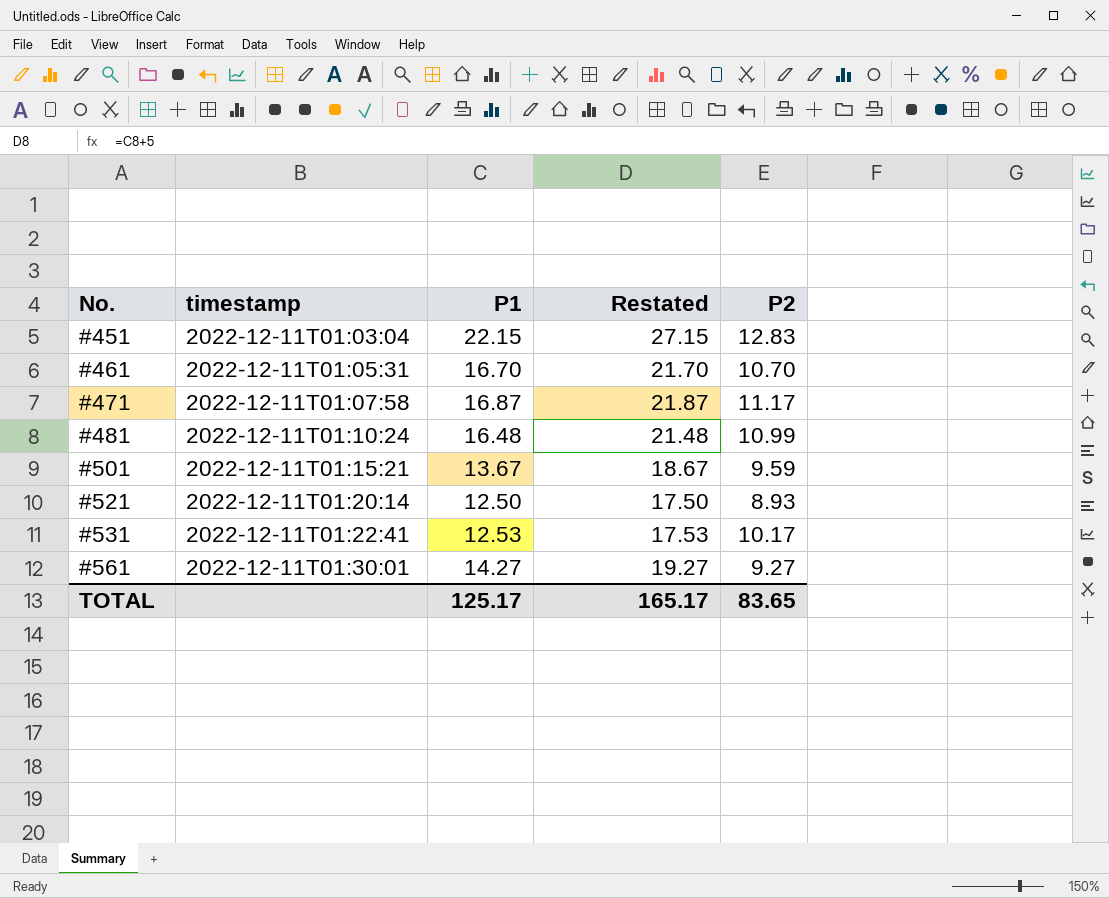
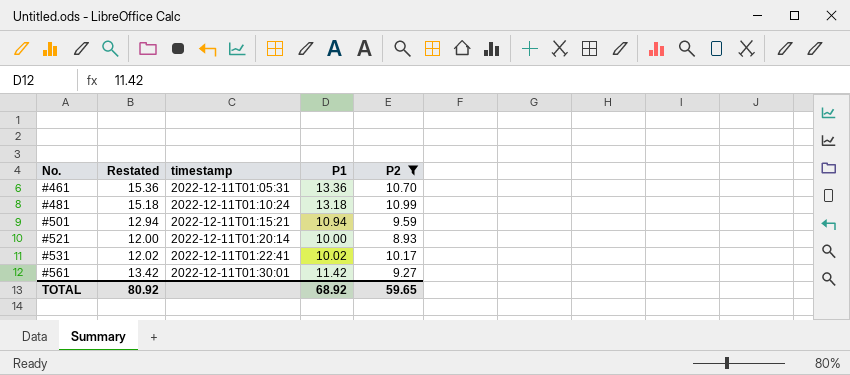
filter: none -> P2 <= 10.99
column Restated | formula: [P1] + 5 -> [P1] + 2
column Restated | position: 4 -> 2
#461 | P1: 16.70 -> 13.36
#481 | P1: 16.48 -> 13.18
#501 | P1: 13.67 -> 10.94
#521 | P1: 12.50 -> 10.00
#531 | P1: 12.53 -> 10.02
#561 | P1: 14.27 -> 11.42
TOTAL | Restated: 165.17 -> 80.92
TOTAL | P1: 125.17 -> 68.92
TOTAL | P2: 83.65 -> 59.65

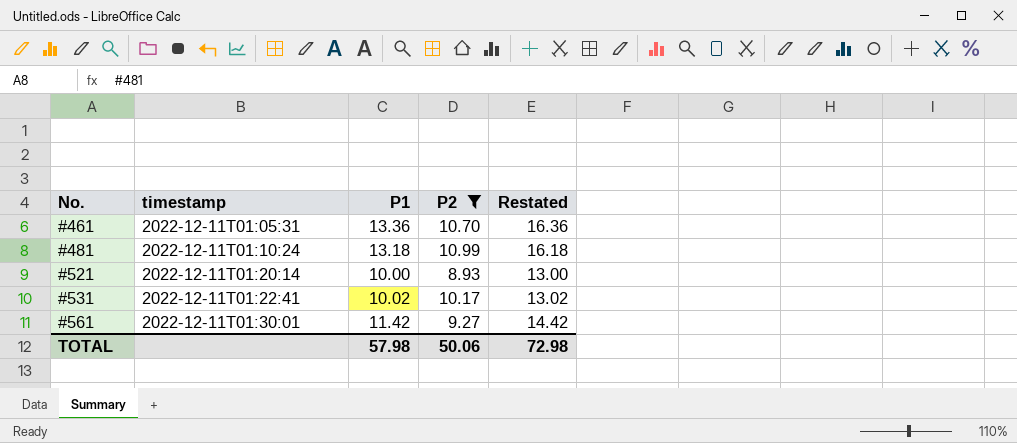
column Restated | formula: [P1] + 2 -> [P1] + 3
column Restated | position: 2 -> 5
row #501: 12.94 | 2022-12-11T01:15:21 | 10.94 | 9.59 -> none
TOTAL | P1: 68.92 -> 57.98
TOTAL | P2: 59.65 -> 50.06
TOTAL | Restated: 80.92 -> 72.98

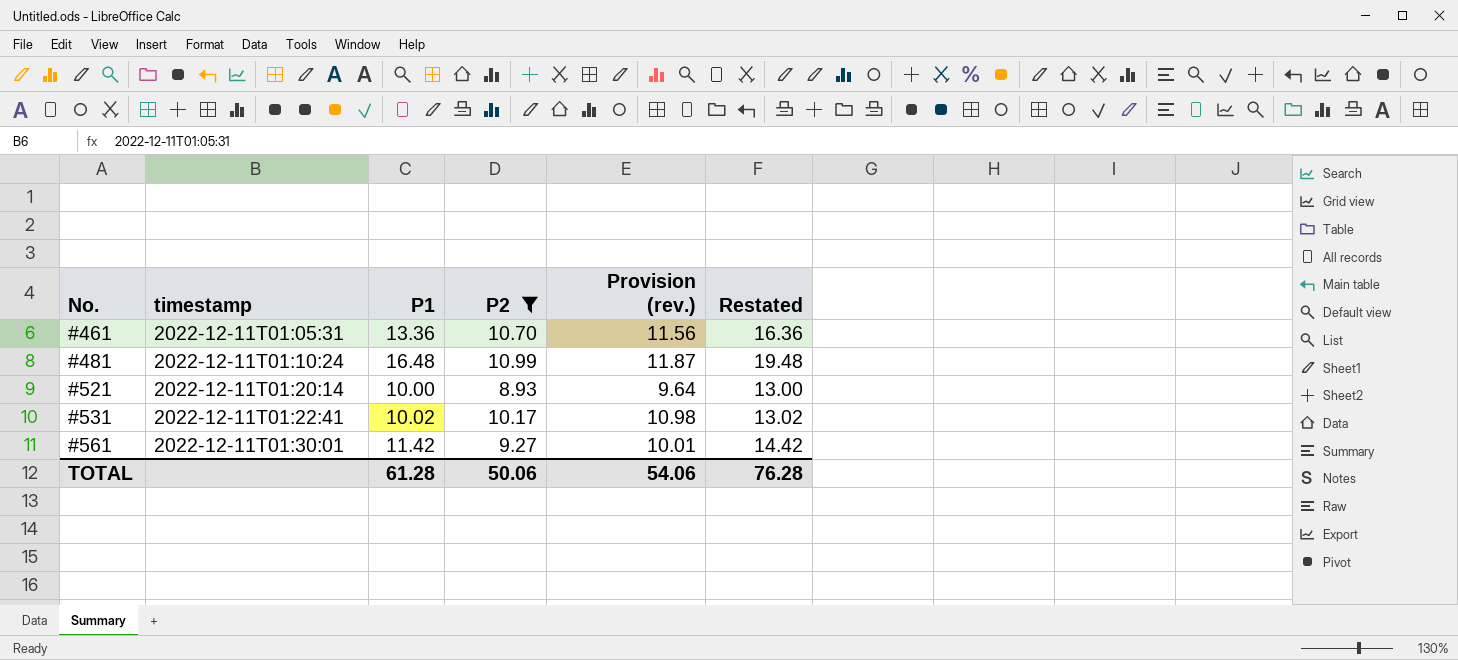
column Provision (rev.) | formula: none -> [P2] * 1.08
#481 | P1: 13.18 -> 16.48
#481 | Restated: 16.18 -> 19.48
TOTAL | P1: 57.98 -> 61.28
TOTAL | Restated: 72.98 -> 76.28

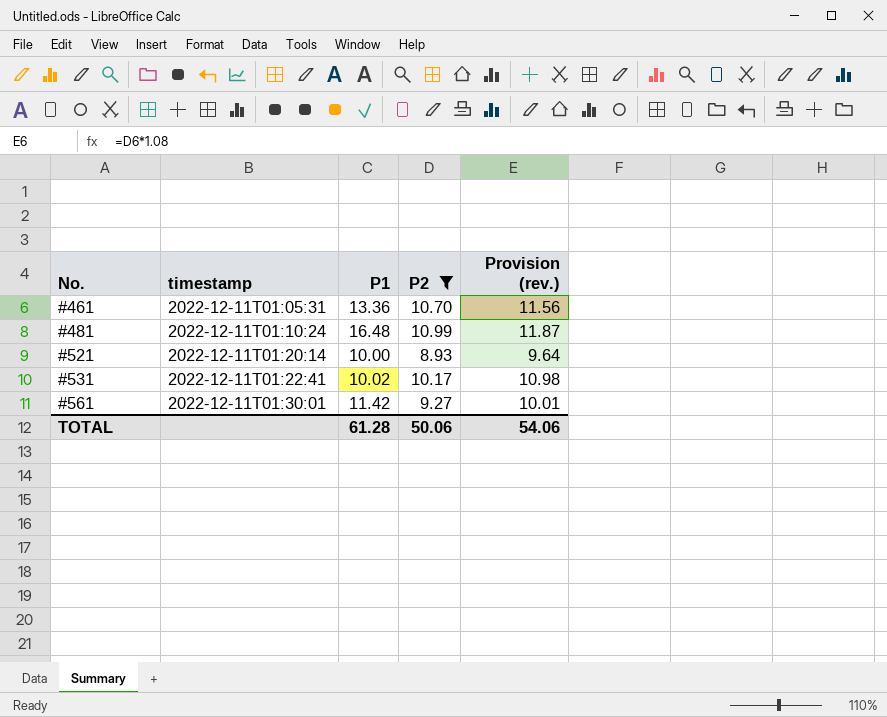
column Restated | formula: [P1] + 3 -> none

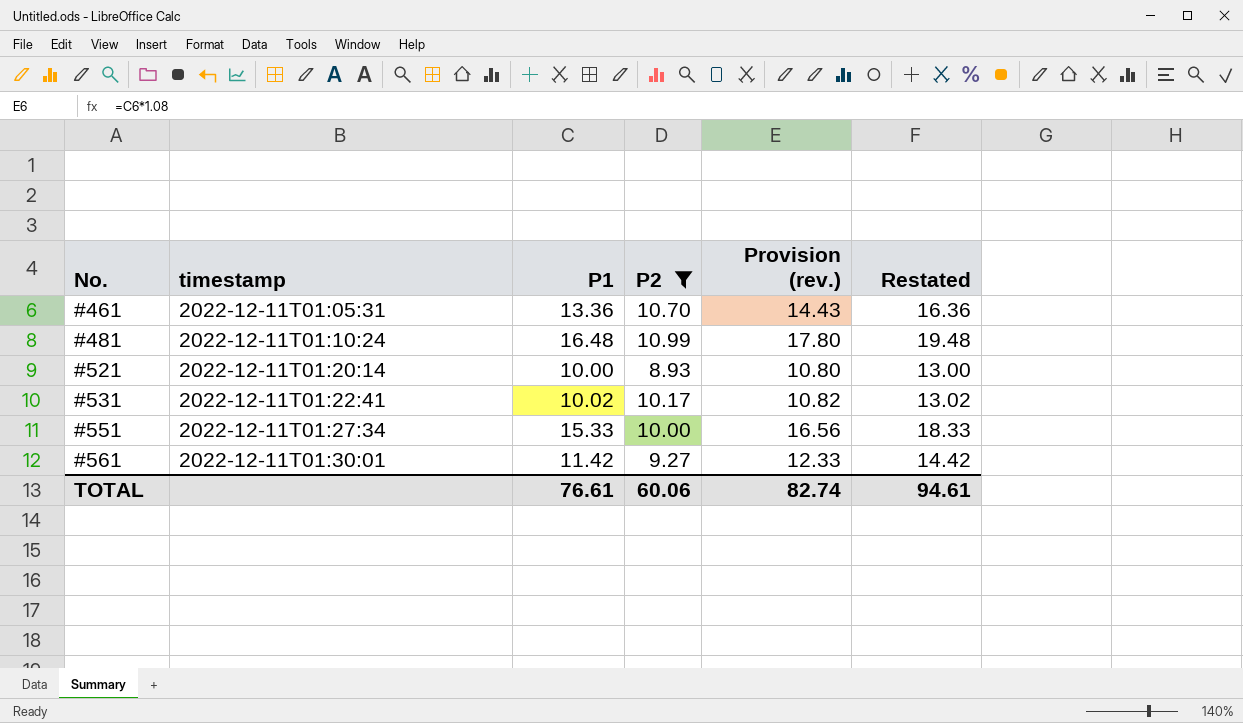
column Provision (rev.) | formula: [P2] * 1.08 -> [P1] * 1.08
column Restated | formula: none -> [P1] + 3
row #551: none -> 2022-12-11T01:27:34 | 15.33 | 10.00 | 16.56 | 18.33
TOTAL | P1: 61.28 -> 76.61
TOTAL | P2: 50.06 -> 60.06
TOTAL | Provision (rev.): 54.06 -> 82.74

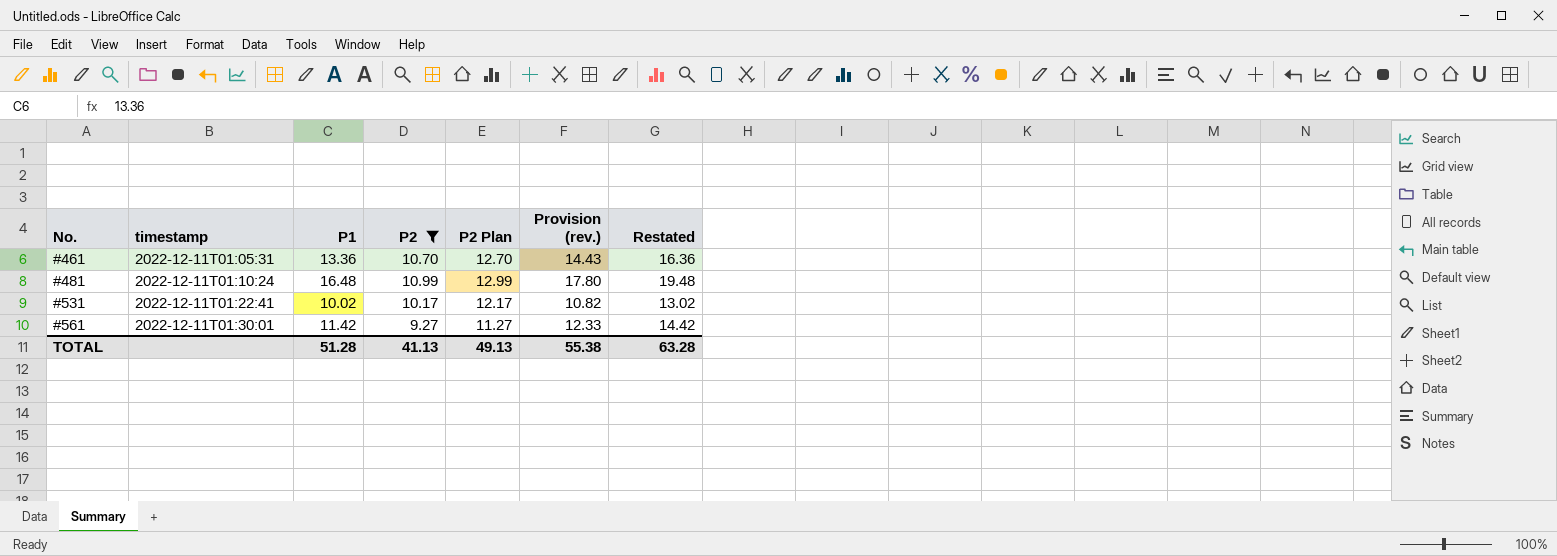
column P2 Plan | formula: none -> [P2] + 2
row #521: 2022-12-11T01:20:14 | 10.00 | 8.93 | 10.80 | 13.00 -> none
row #551: 2022-12-11T01:27:34 | 15.33 | 10.00 | 16.56 | 18.33 -> none
TOTAL | P1: 76.61 -> 51.28
TOTAL | P2: 60.06 -> 41.13
TOTAL | Provision (rev.): 82.74 -> 55.38
TOTAL | Restated: 94.61 -> 63.28

